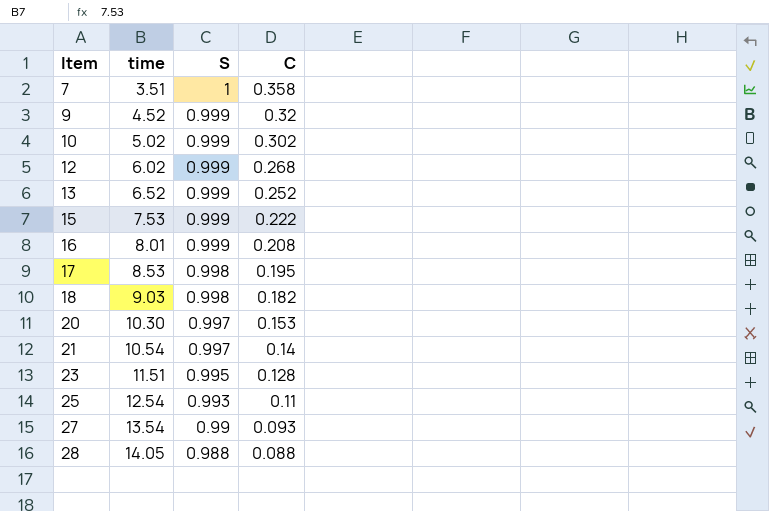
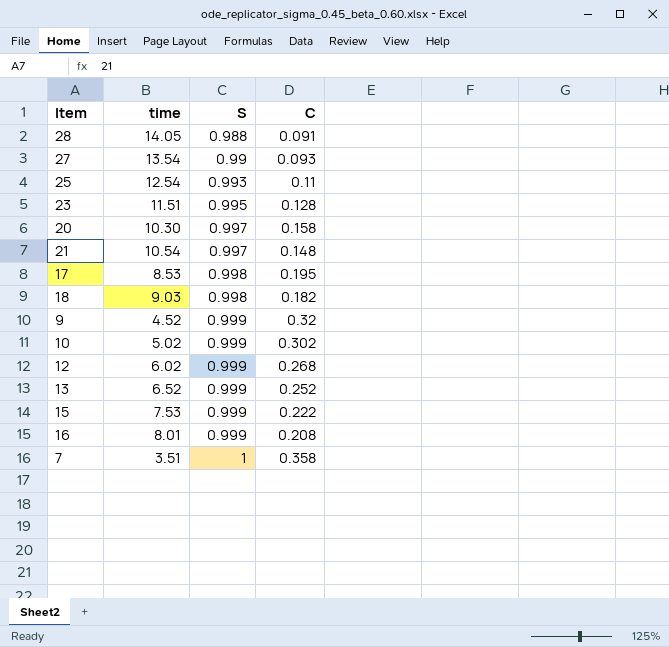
row order: Item ascending -> S ascending
28 | C: 0.088 -> 0.091
20 | C: 0.153 -> 0.158
21 | C: 0.14 -> 0.148

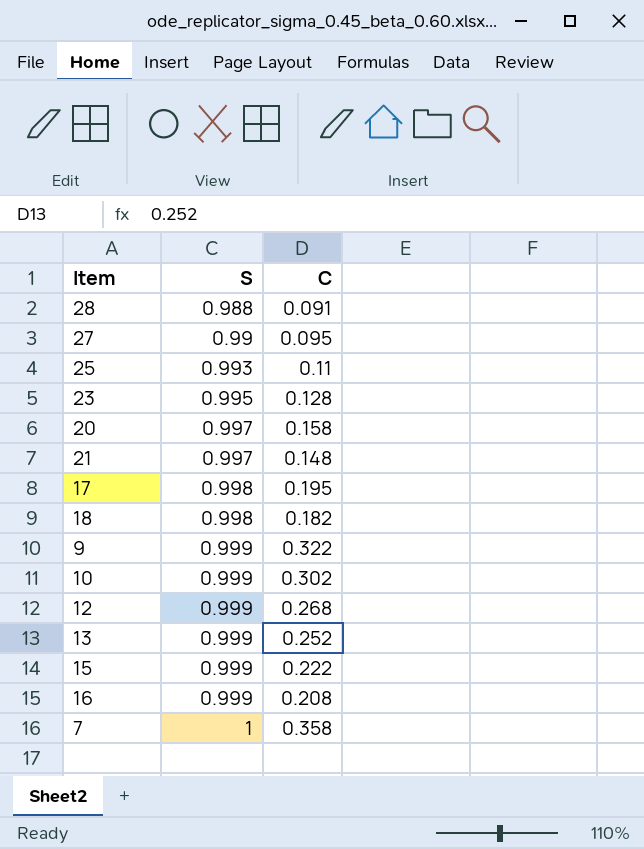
column time | position: 2 -> none
27 | C: 0.093 -> 0.095
9 | C: 0.32 -> 0.322

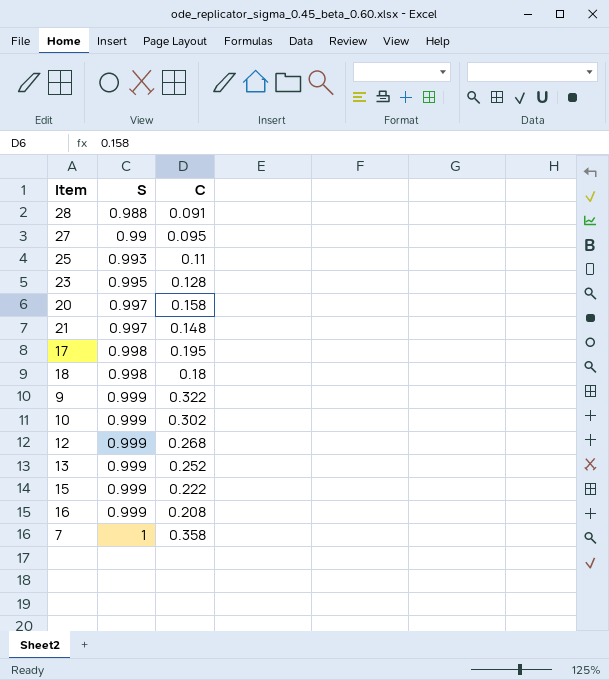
18 | C: 0.182 -> 0.18

